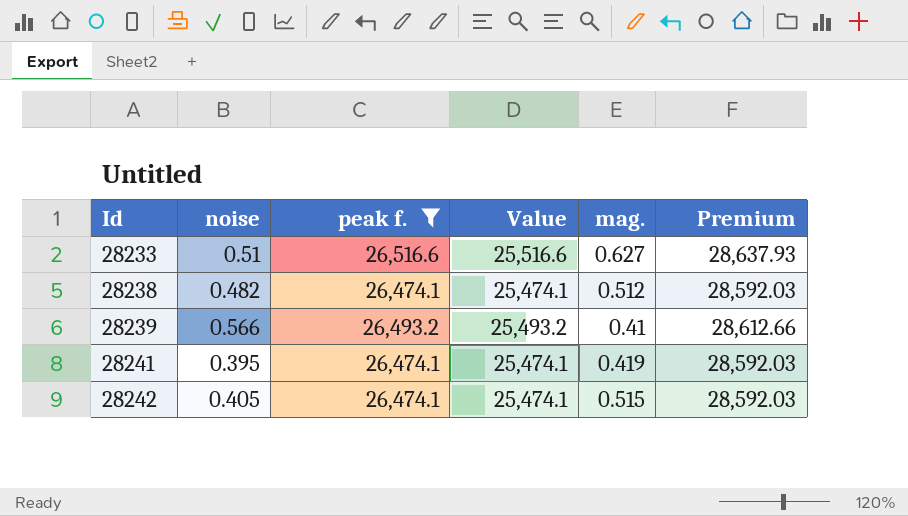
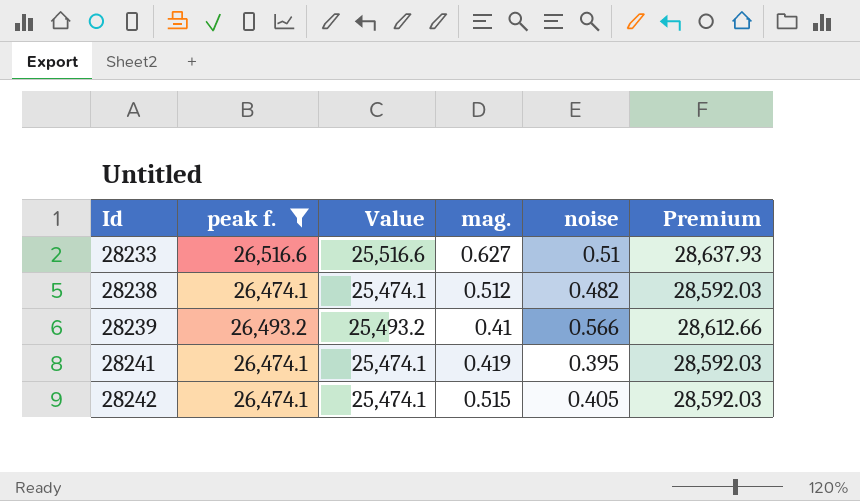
column noise | position: 2 -> 5

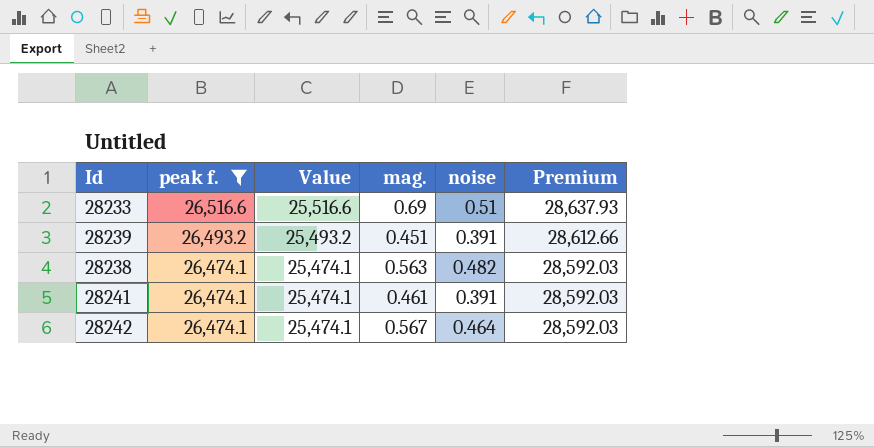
row order: Id ascending -> peak f. descending
28233 | mag.: 0.627 -> 0.69
28239 | mag.: 0.41 -> 0.451
28239 | noise: 0.566 -> 0.391
28238 | mag.: 0.512 -> 0.563
28241 | mag.: 0.419 -> 0.461
28241 | noise: 0.395 -> 0.391
28242 | mag.: 0.515 -> 0.567
28242 | noise: 0.405 -> 0.464

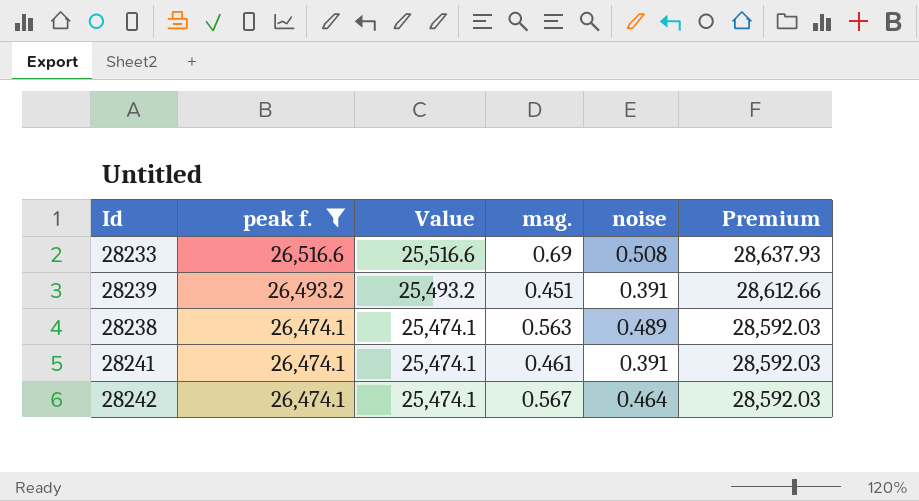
28233 | noise: 0.51 -> 0.508
28238 | noise: 0.482 -> 0.489

